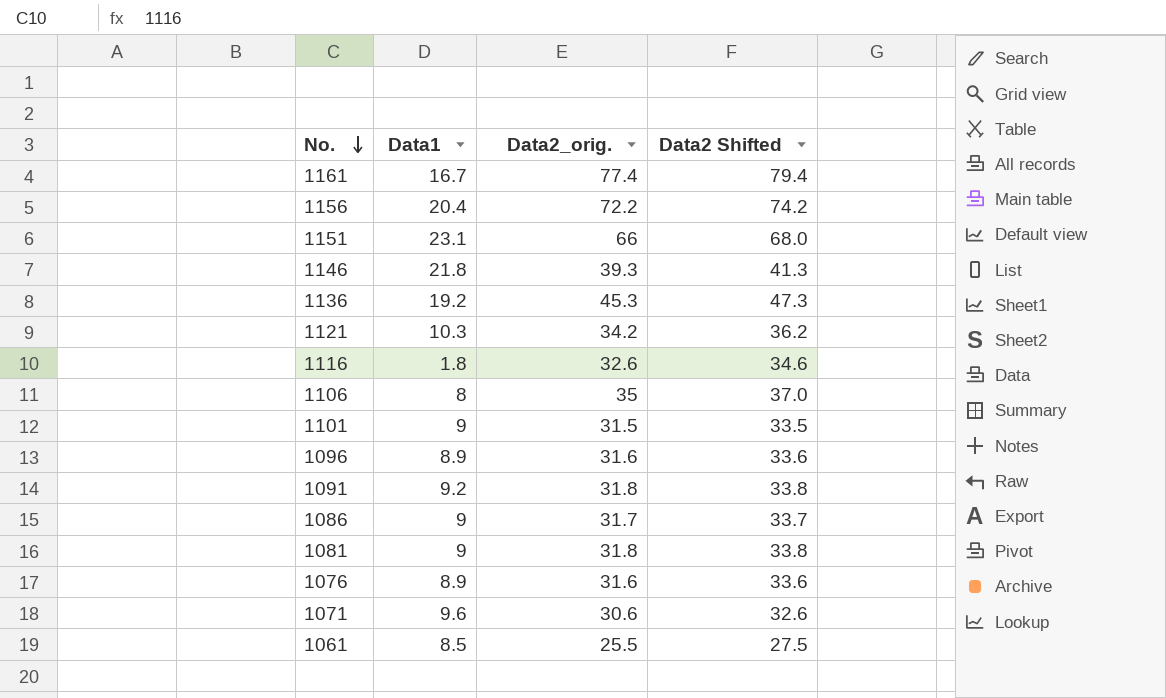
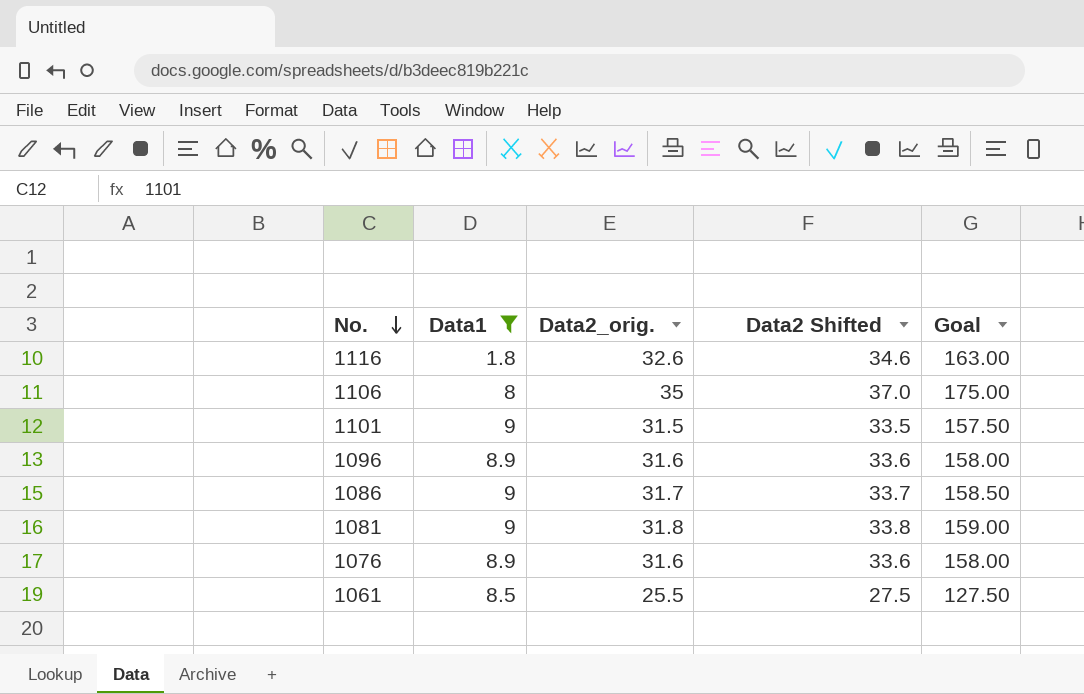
filter: none -> Data1 <= 9
column Goal | formula: none -> [Data2_orig.] * 5

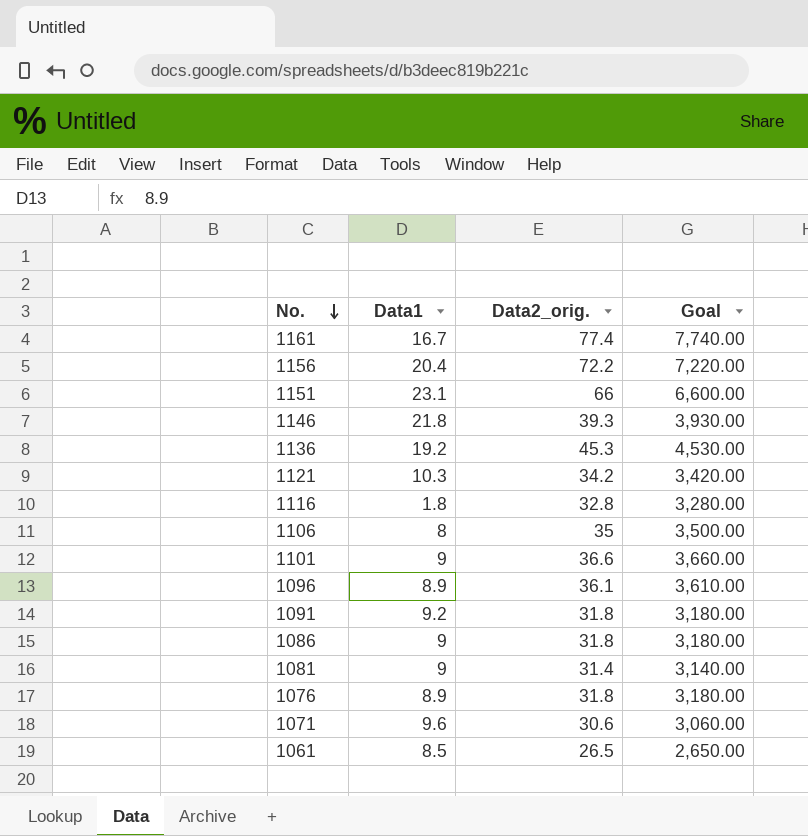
filter: Data1 <= 9 -> none
column Data2 Shifted | formula: [Data2_orig.] + 2 -> none
column Goal | formula: [Data2_orig.] * 5 -> [Data2_orig.] * 100
1116 | Data2_orig.: 32.6 -> 32.8
1101 | Data2_orig.: 31.5 -> 36.6
1096 | Data2_orig.: 31.6 -> 36.1
1086 | Data2_orig.: 31.7 -> 31.8
1081 | Data2_orig.: 31.8 -> 31.4
1076 | Data2_orig.: 31.6 -> 31.8
1061 | Data2_orig.: 25.5 -> 26.5

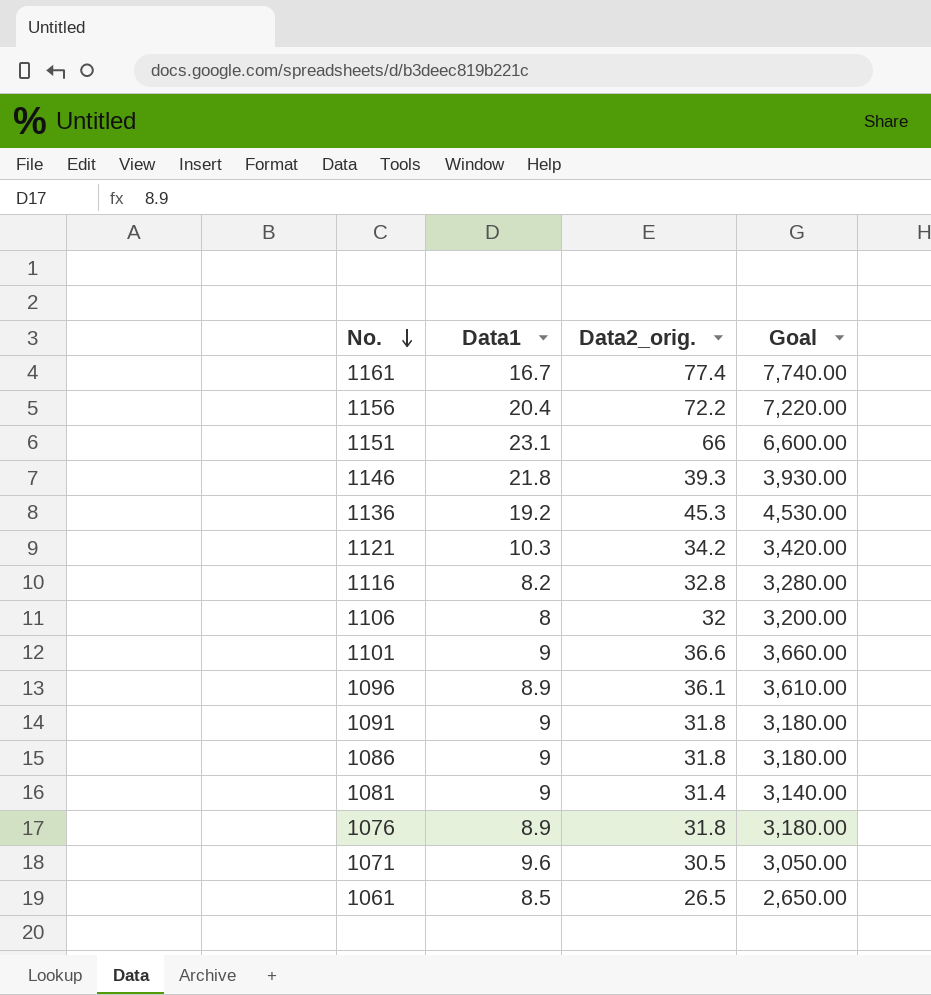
1116 | Data1: 1.8 -> 8.2
1106 | Data2_orig.: 35 -> 32
1106 | Goal: 3,500.00 -> 3,200.00
1091 | Data1: 9.2 -> 9
1071 | Data2_orig.: 30.6 -> 30.5
1071 | Goal: 3,060.00 -> 3,050.00

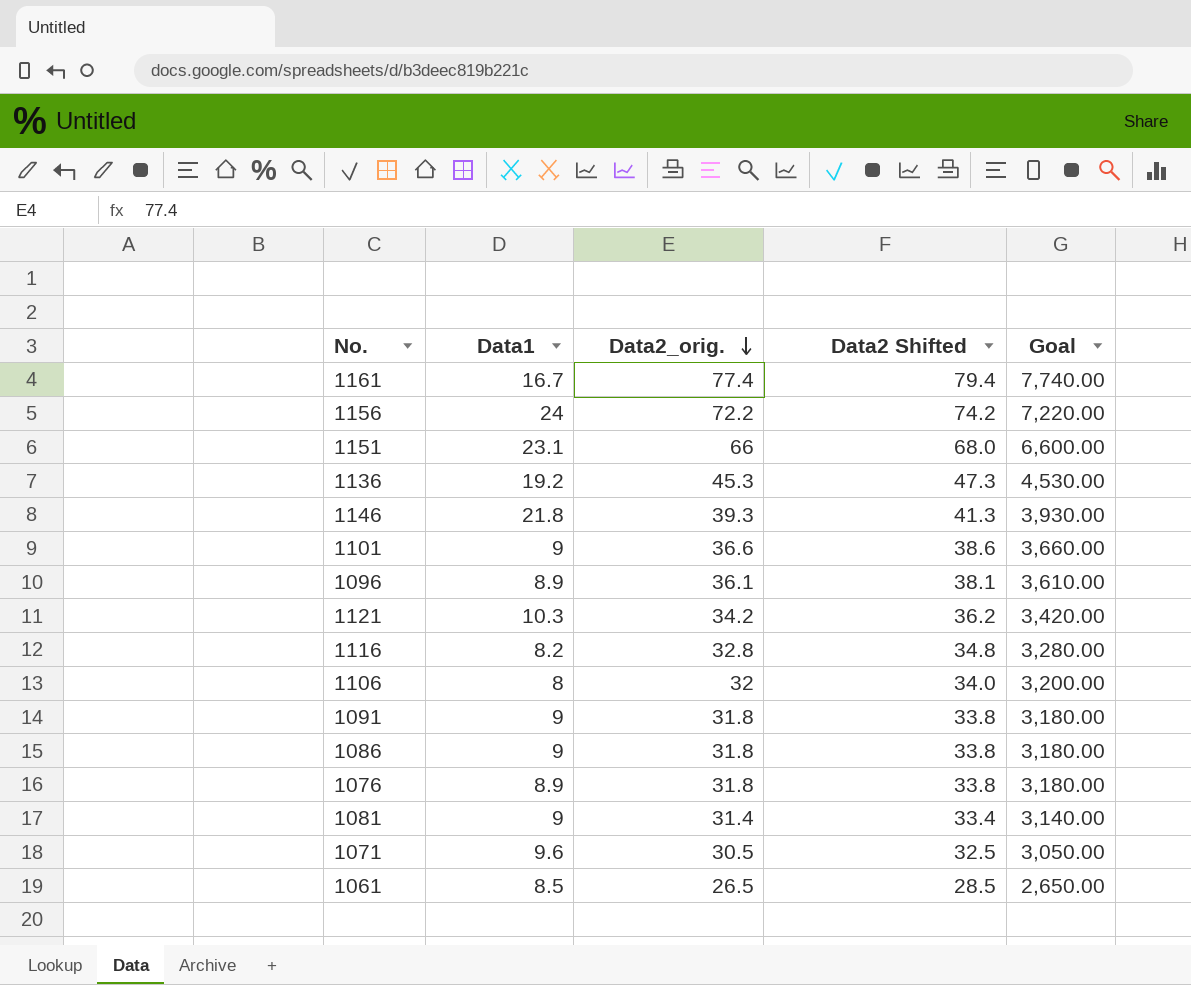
row order: No. descending -> Data2_orig. descending
column Data2 Shifted | formula: none -> [Data2_orig.] + 2
1156 | Data1: 20.4 -> 24

